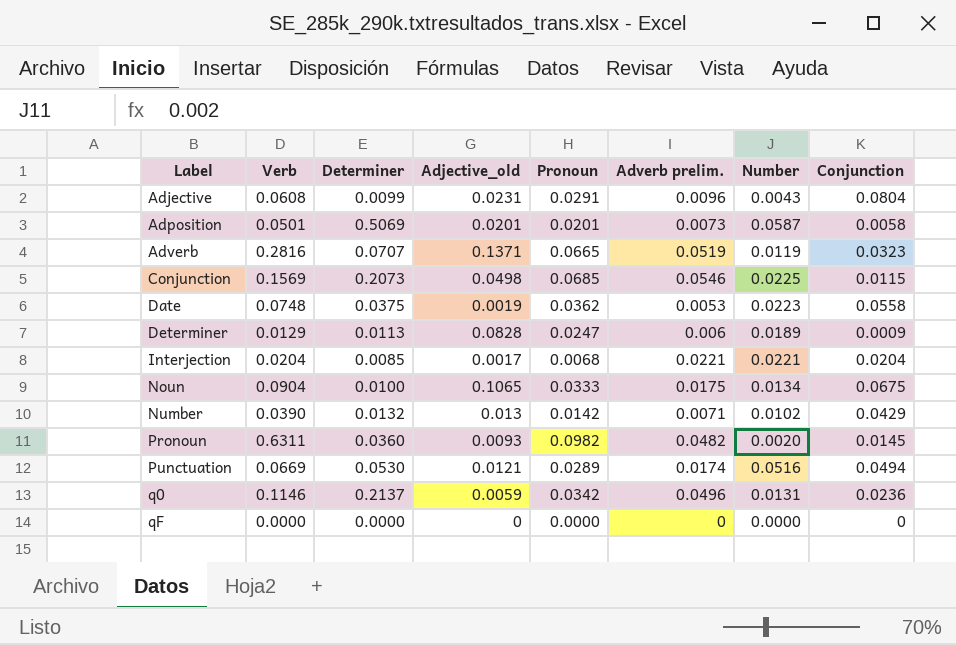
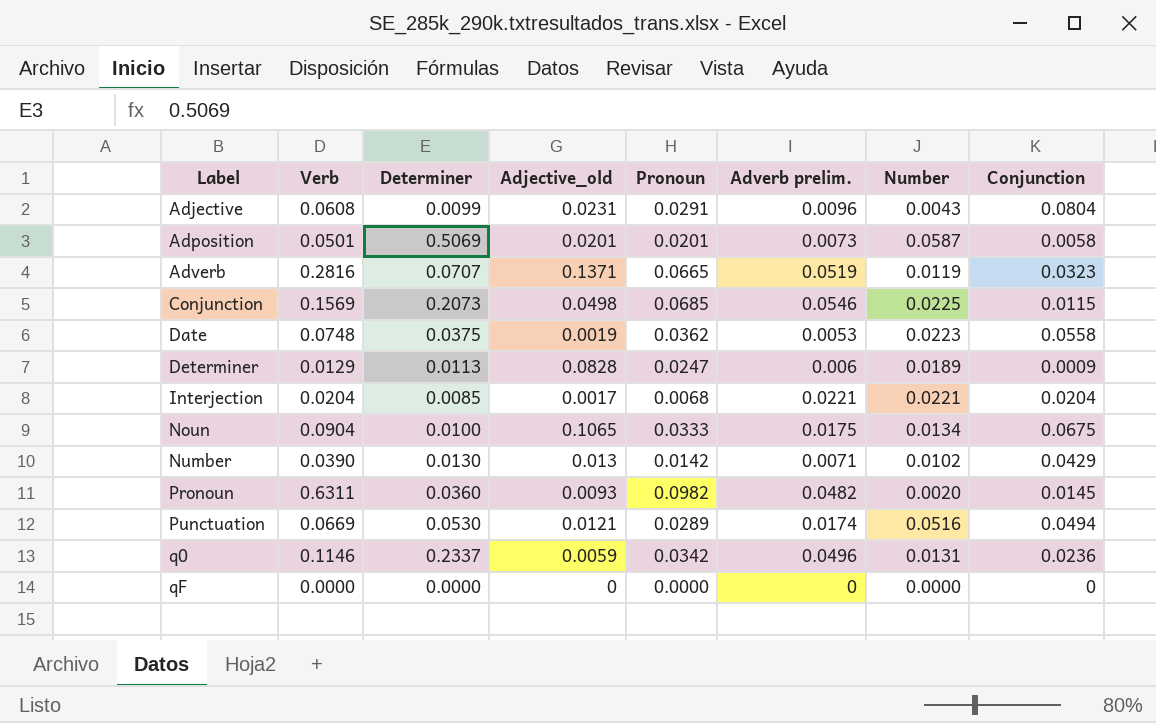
Number | Determiner: 0.0132 -> 0.0130
q0 | Determiner: 0.2137 -> 0.2337

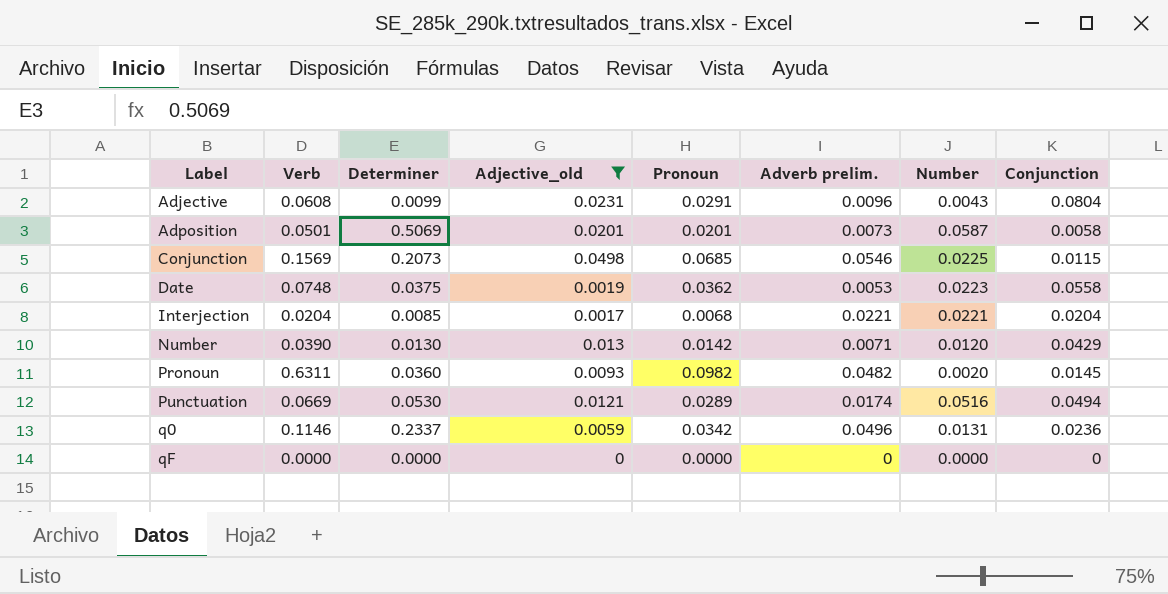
filter: none -> Adjective_old <= 0.0498
Number | Number: 0.0102 -> 0.0120

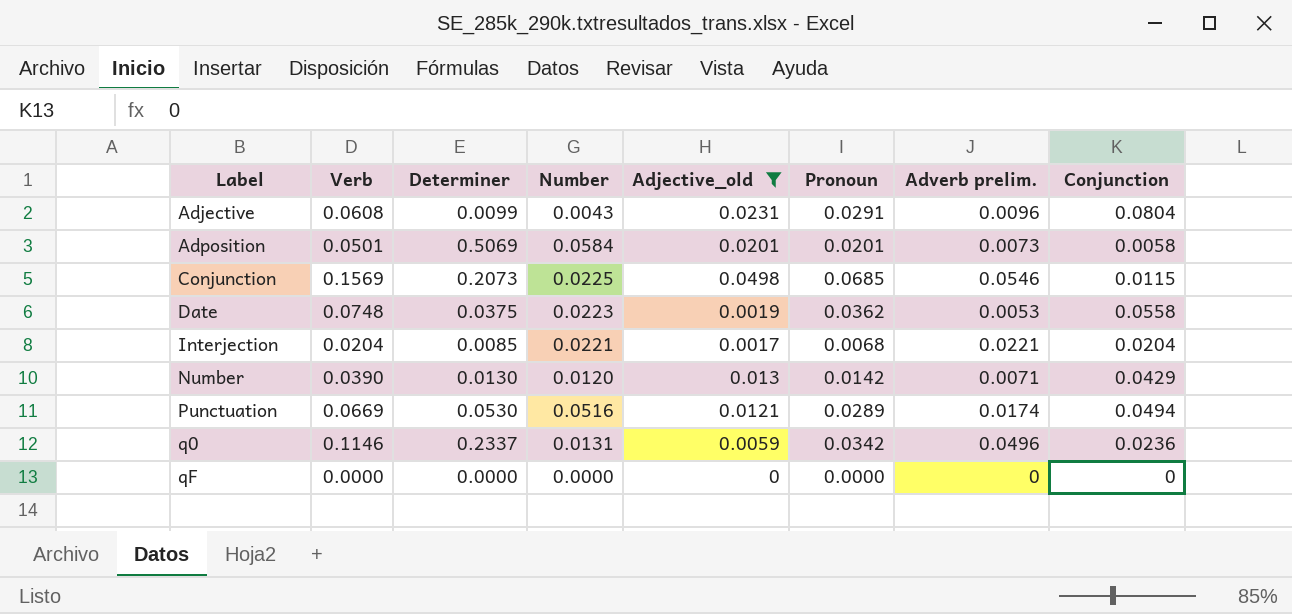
column Number | position: 7 -> 4
row Pronoun: 0.6311 | 0.0360 | 0.0093 | 0.0982 | 0.0482 | 0.0020 | 0.0145 -> none
Adposition | Number: 0.0587 -> 0.0584

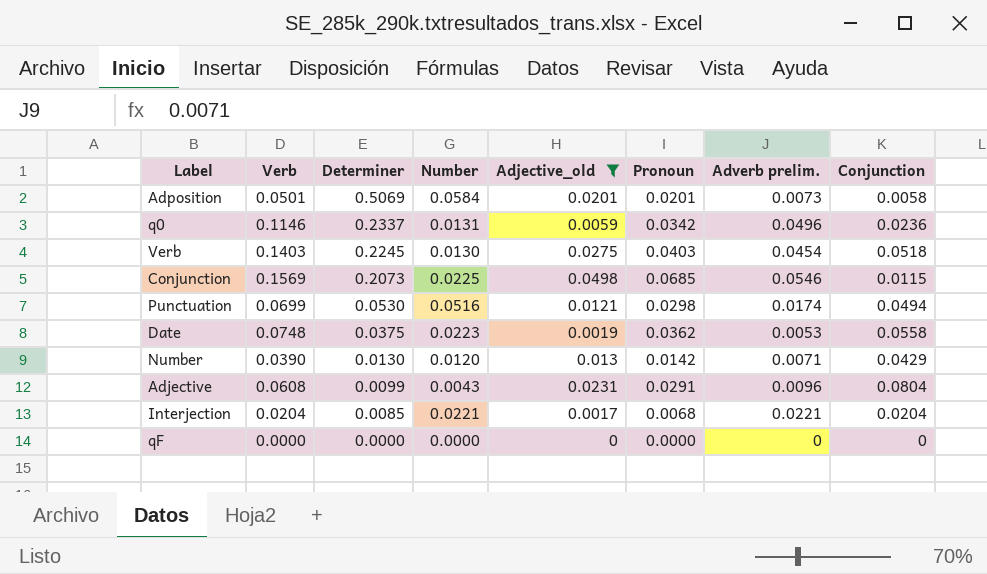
row order: Label ascending -> Determiner descending
row Verb: none -> 0.1403 | 0.2245 | 0.0130 | 0.0275 | 0.0403 | 0.0454 | 0.0518
Punctuation | Verb: 0.0669 -> 0.0699
Punctuation | Pronoun: 0.0289 -> 0.0298

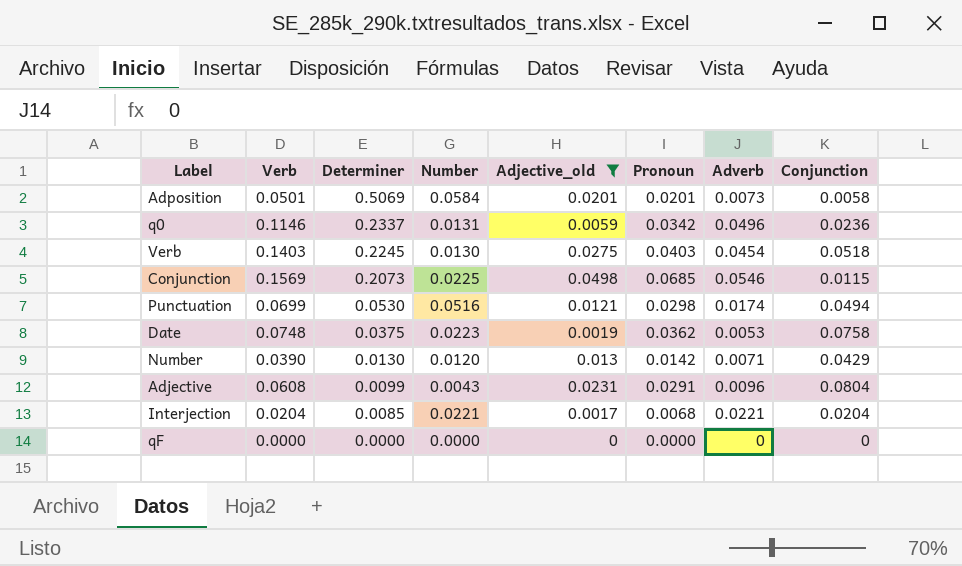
column name: Adverb prelim. -> Adverb
Date | Conjunction: 0.0558 -> 0.0758

